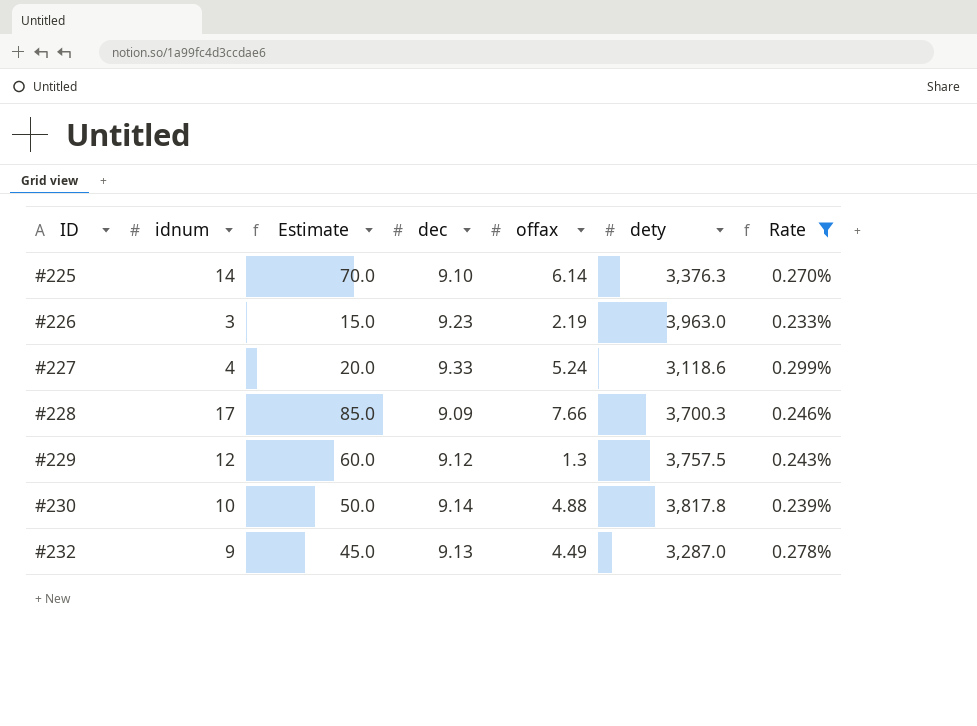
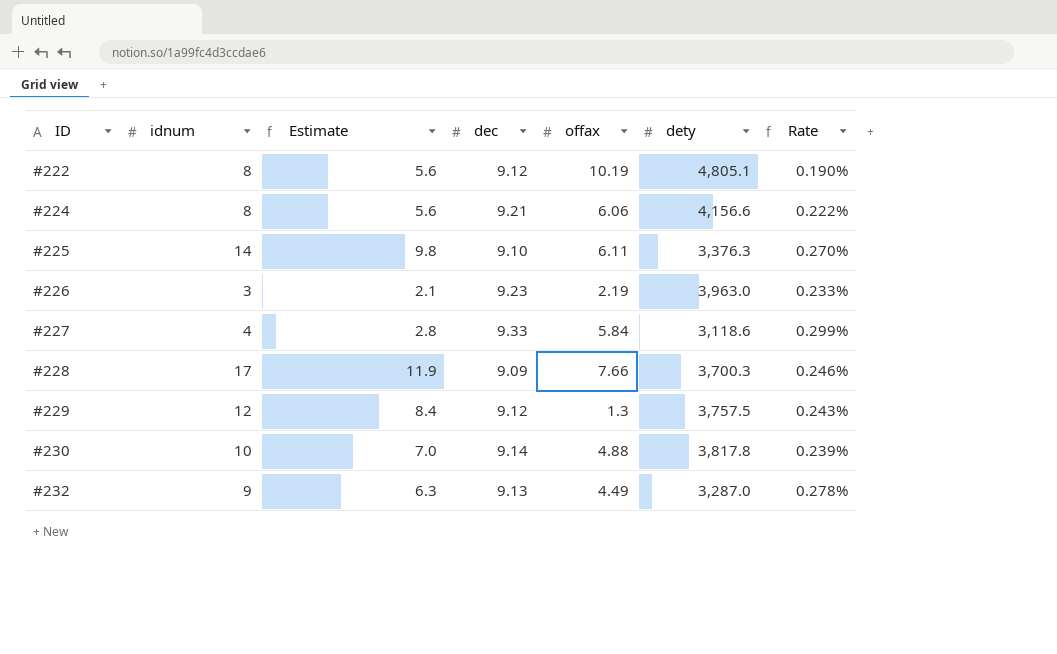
filter: Rate >= 0.233% -> none
column Estimate | formula: [idnum] * 5 -> [idnum] * 0.7
#225 | offax: 6.14 -> 6.11
#227 | offax: 5.24 -> 5.84

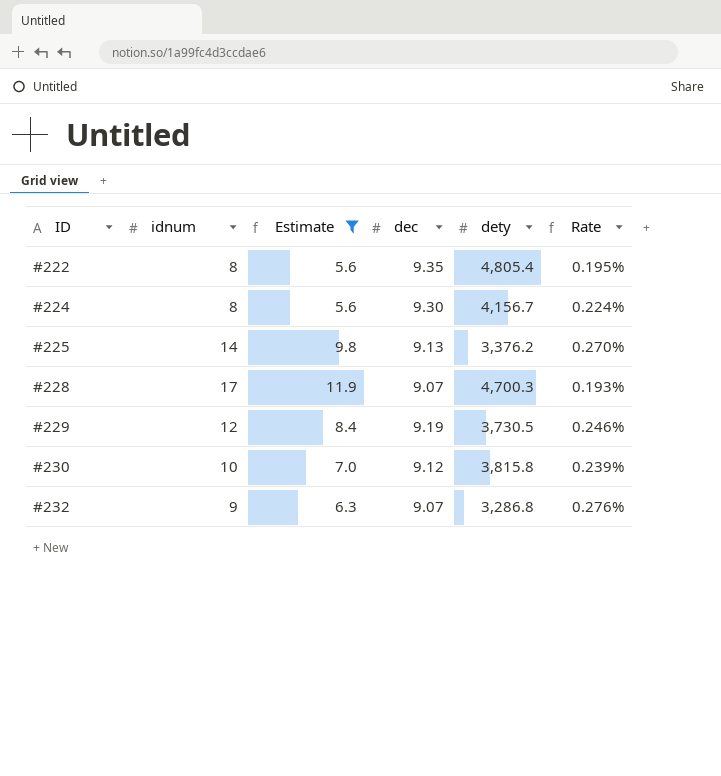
filter: none -> Estimate >= 5.6
column offax | position: 5 -> none
#222 | dec: 9.12 -> 9.35
#222 | dety: 4,805.1 -> 4,805.4
#222 | Rate: 0.190% -> 0.195%
#224 | dec: 9.21 -> 9.30
#224 | dety: 4,156.6 -> 4,156.7
#224 | Rate: 0.222% -> 0.224%
#225 | dec: 9.10 -> 9.13
#225 | dety: 3,376.3 -> 3,376.2
#228 | dec: 9.09 -> 9.07
#228 | dety: 3,700.3 -> 4,700.3
#228 | Rate: 0.246% -> 0.193%
#229 | dec: 9.12 -> 9.19
#229 | dety: 3,757.5 -> 3,730.5
#229 | Rate: 0.243% -> 0.246%
#230 | dec: 9.14 -> 9.12
#230 | dety: 3,817.8 -> 3,815.8
#232 | dec: 9.13 -> 9.07
#232 | dety: 3,287.0 -> 3,286.8
#232 | Rate: 0.278% -> 0.276%

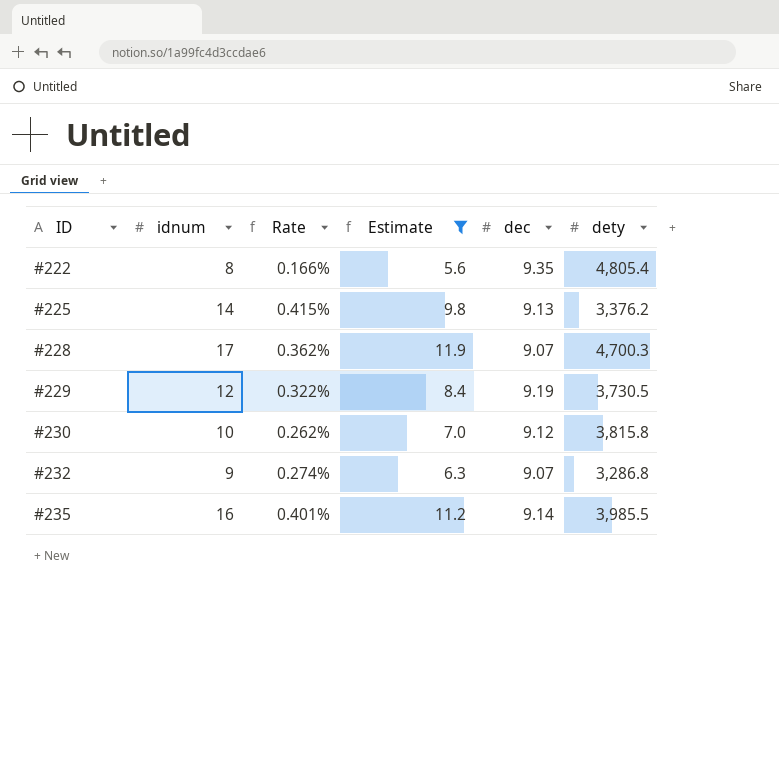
column Rate | formula: [dec] / [dety] -> [idnum] / [dety]
column Rate | position: 6 -> 3
row #224: 8 | 5.6 | 9.30 | 4,156.7 | 0.224% -> none
row #235: none -> 16 | 0.401% | 11.2 | 9.14 | 3,985.5

